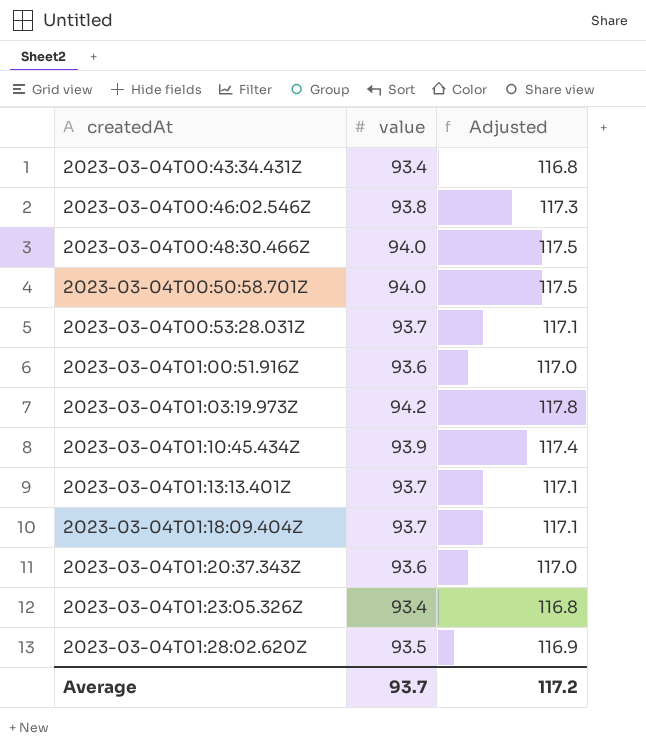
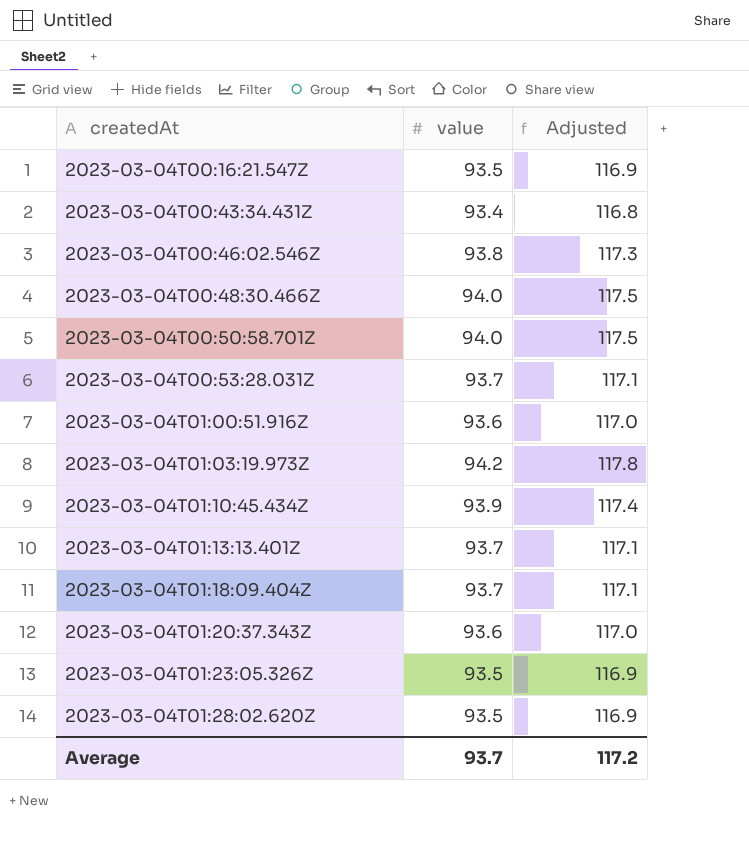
row 2023-03-04T00:16:21.547Z: none -> 93.5 | 116.9
2023-03-04T01:23:05.326Z | value: 93.4 -> 93.5
2023-03-04T01:23:05.326Z | Adjusted: 116.8 -> 116.9

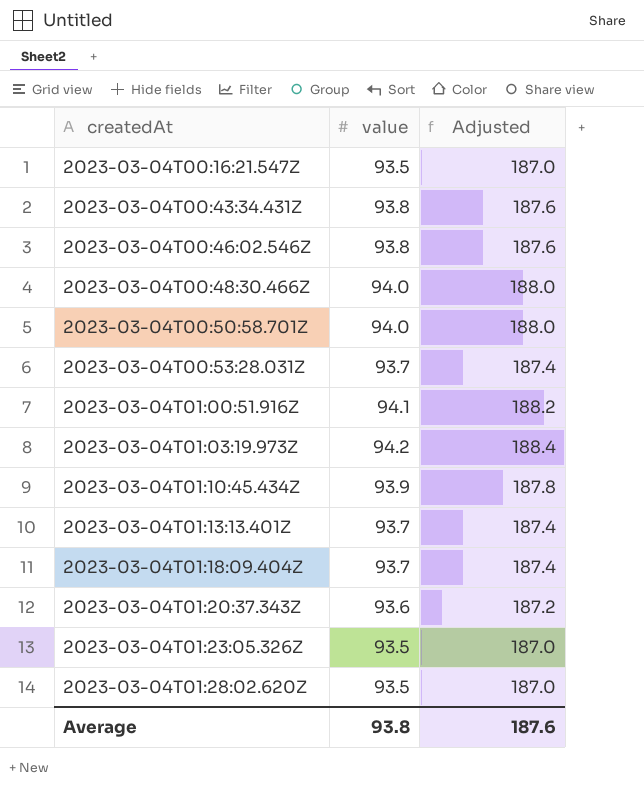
column Adjusted | formula: [value] * 1.25 -> [value] * 2
2023-03-04T00:43:34.431Z | value: 93.4 -> 93.8
2023-03-04T01:00:51.916Z | value: 93.6 -> 94.1
Average | value: 93.7 -> 93.8
Average | Adjusted: 117.2 -> 187.6

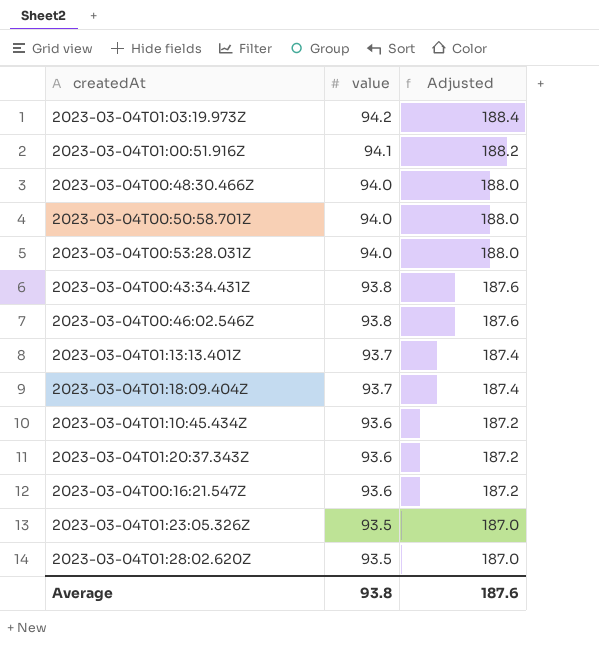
row order: createdAt ascending -> value descending
2023-03-04T00:53:28.031Z | value: 93.7 -> 94.0
2023-03-04T00:53:28.031Z | Adjusted: 187.4 -> 188.0
2023-03-04T01:10:45.434Z | value: 93.9 -> 93.6
2023-03-04T01:10:45.434Z | Adjusted: 187.8 -> 187.2
2023-03-04T00:16:21.547Z | value: 93.5 -> 93.6
2023-03-04T00:16:21.547Z | Adjusted: 187.0 -> 187.2

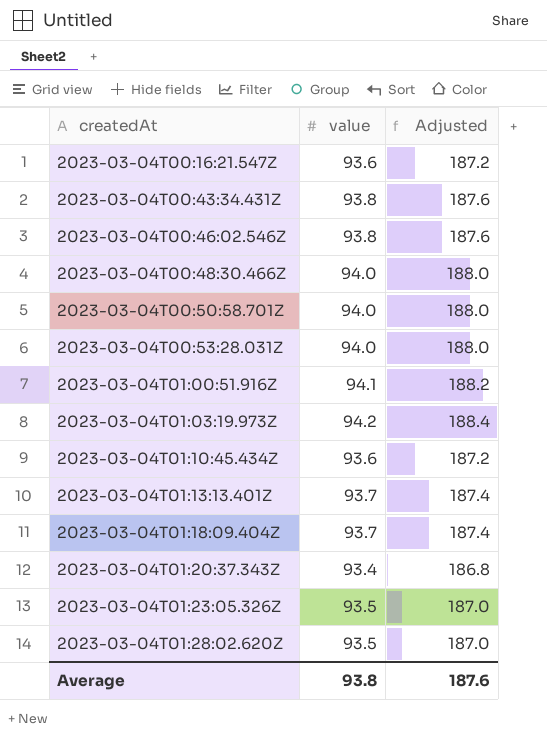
row order: value descending -> createdAt ascending
2023-03-04T01:20:37.343Z | value: 93.6 -> 93.4
2023-03-04T01:20:37.343Z | Adjusted: 187.2 -> 186.8

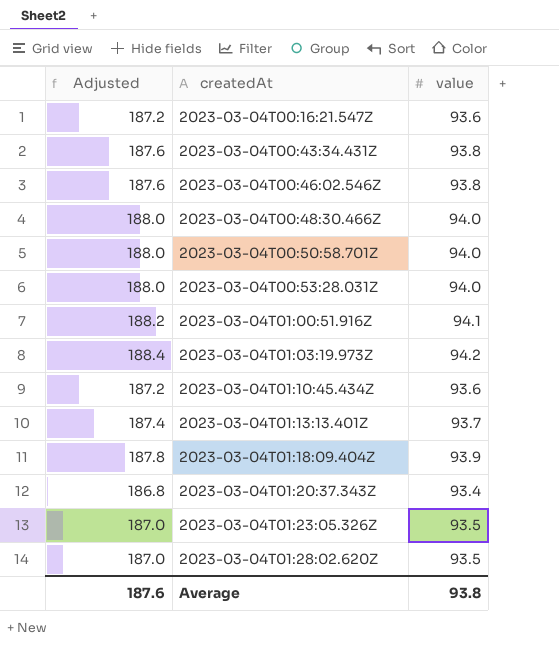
column Adjusted | position: 3 -> 1
2023-03-04T01:18:09.404Z | Adjusted: 187.4 -> 187.8
2023-03-04T01:18:09.404Z | value: 93.7 -> 93.9

